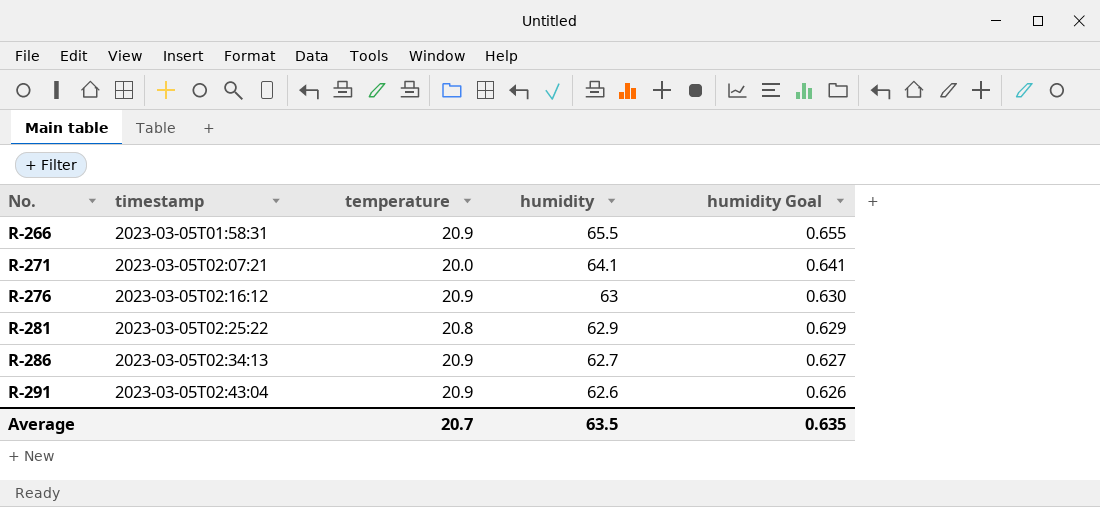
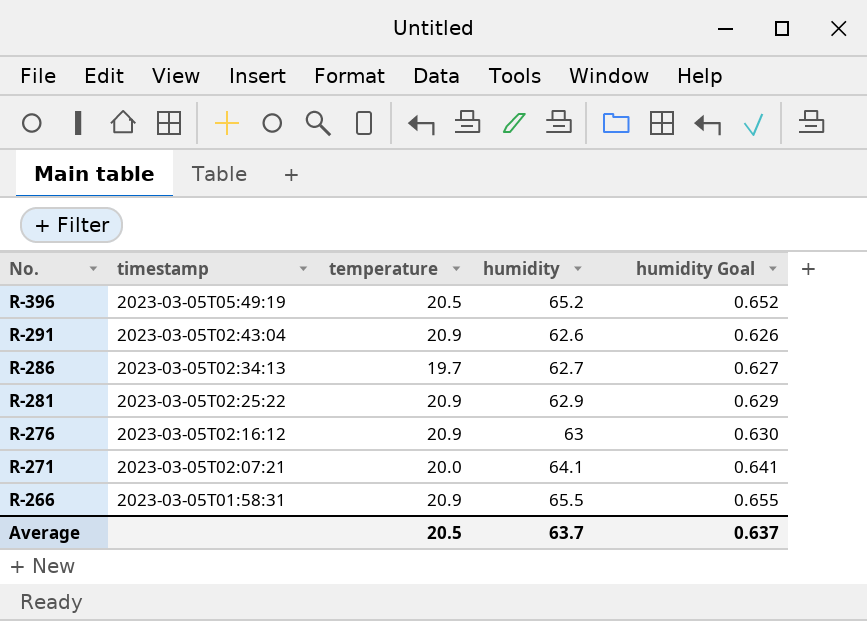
row order: No. ascending -> No. descending
row R-396: none -> 2023-03-05T05:49:19 | 20.5 | 65.2 | 0.652
R-286 | temperature: 20.9 -> 19.7
R-281 | temperature: 20.8 -> 20.9
Average | temperature: 20.7 -> 20.5
Average | humidity: 63.5 -> 63.7
Average | humidity Goal: 0.635 -> 0.637

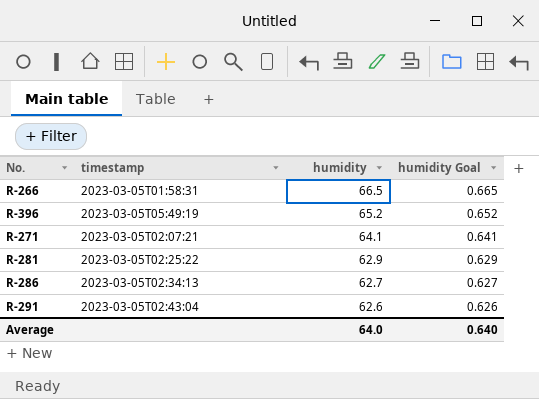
row order: No. descending -> humidity descending
column temperature | position: 3 -> none
row R-276: 2023-03-05T02:16:12 | 20.9 | 63 | 0.630 -> none
R-266 | humidity: 65.5 -> 66.5
R-266 | humidity Goal: 0.655 -> 0.665
Average | humidity: 63.7 -> 64.0
Average | humidity Goal: 0.637 -> 0.640

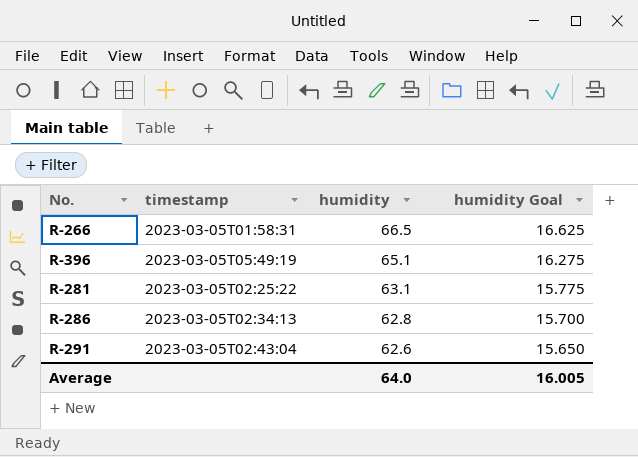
column humidity Goal | formula: [humidity] * 0.01 -> [humidity] * 0.25
row R-271: 2023-03-05T02:07:21 | 64.1 | 0.641 -> none
R-396 | humidity: 65.2 -> 65.1
R-281 | humidity: 62.9 -> 63.1
R-286 | humidity: 62.7 -> 62.8
Average | humidity Goal: 0.640 -> 16.005

